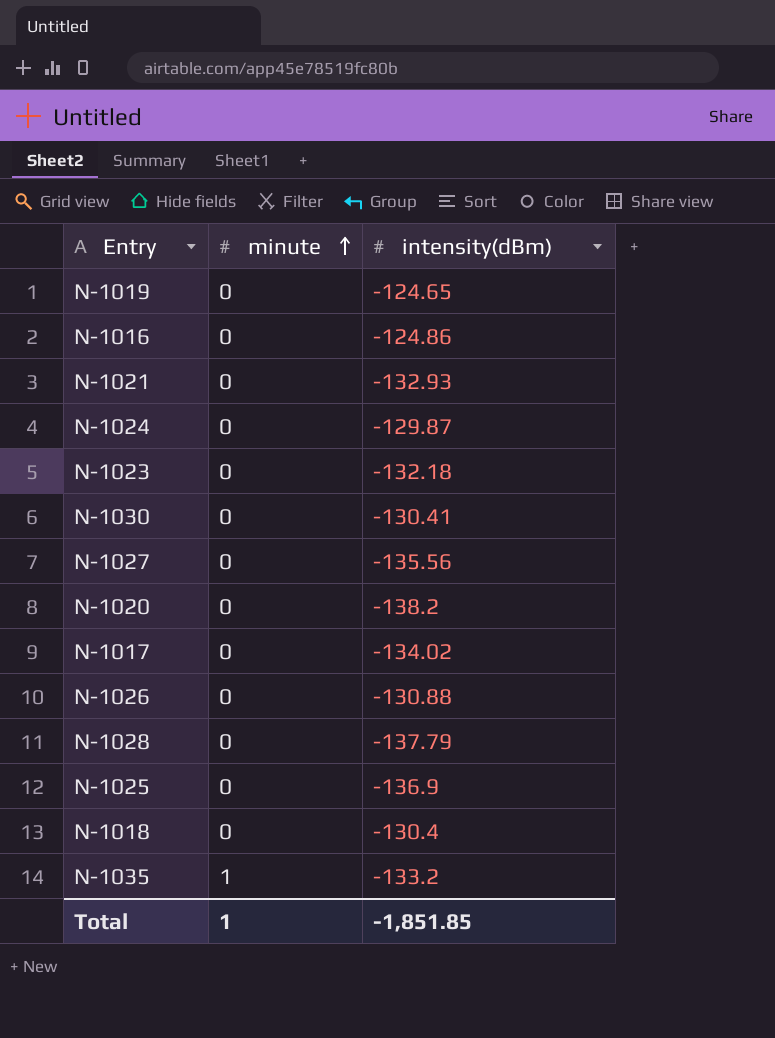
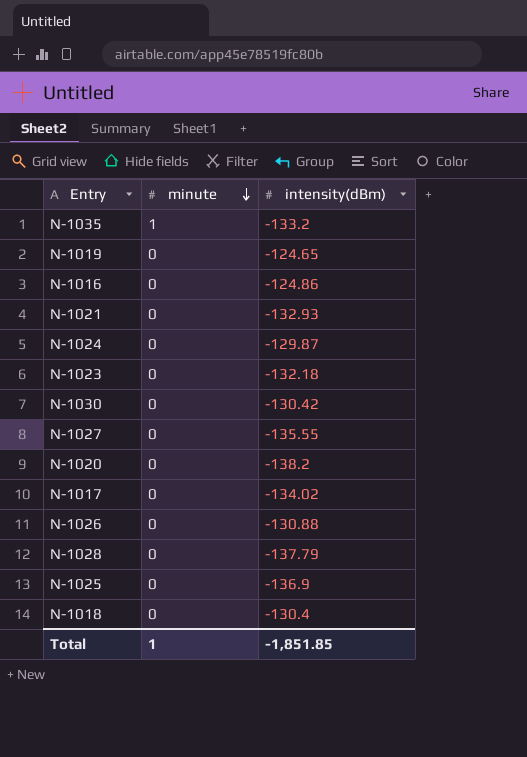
row order: minute ascending -> minute descending
N-1030 | intensity(dBm): -130.41 -> -130.42
N-1027 | intensity(dBm): -135.56 -> -135.55

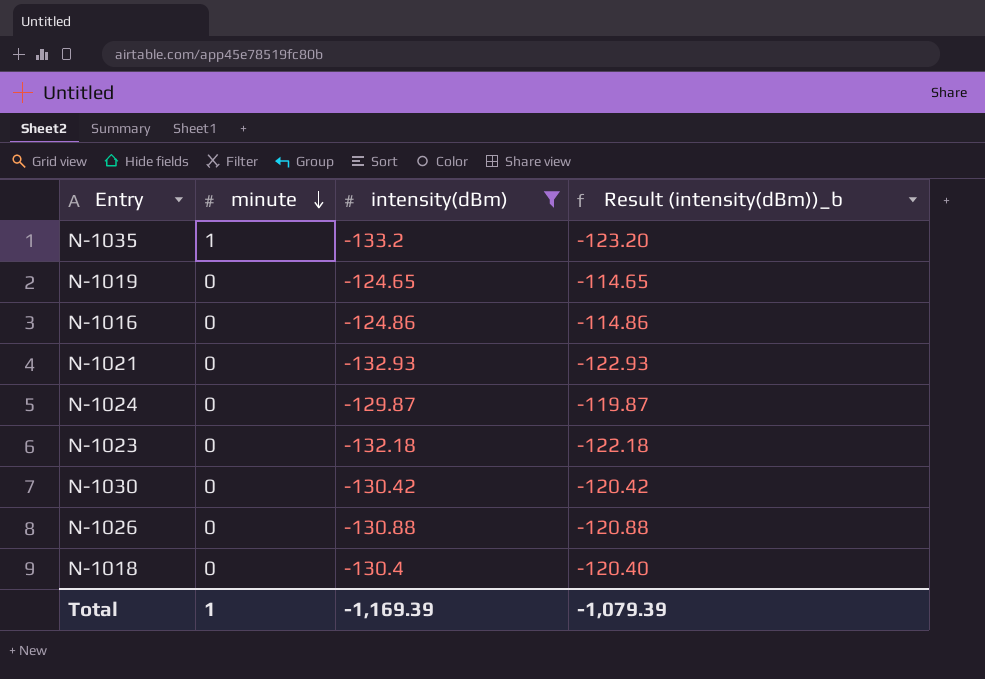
filter: none -> intensity(dBm) >= -133.2
column Result (intensity(dBm))_b | formula: none -> [intensity(dBm)] + 10
Total | intensity(dBm): -1,851.85 -> -1,169.39

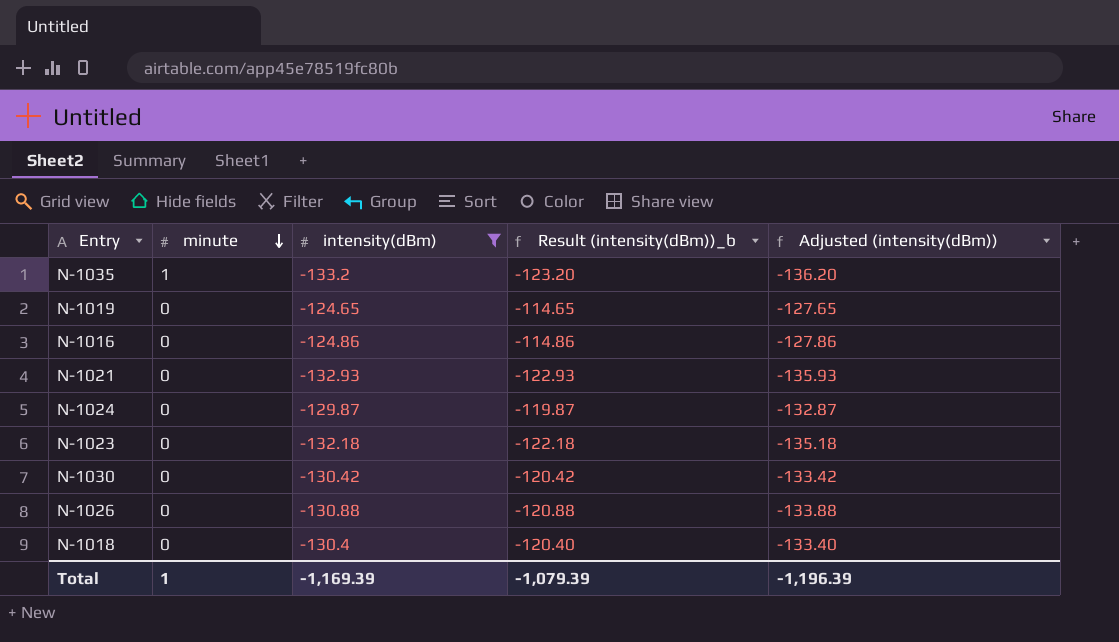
column Adjusted (intensity(dBm)) | formula: none -> [intensity(dBm)] - 3

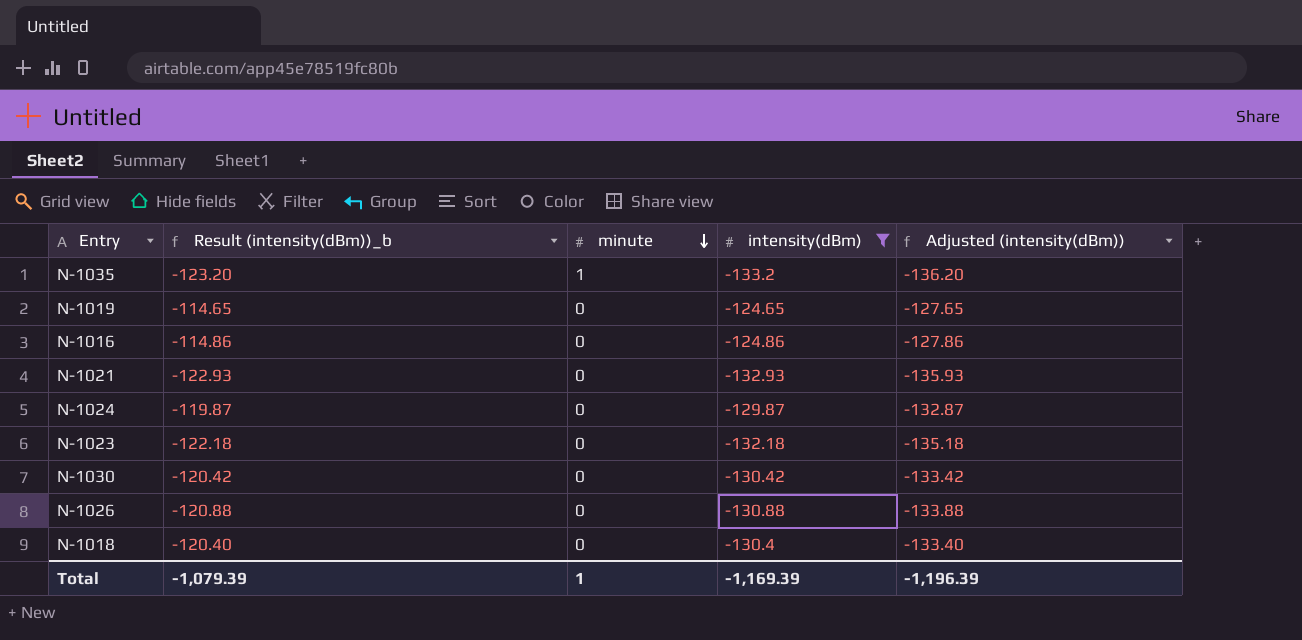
column Result (intensity(dBm))_b | position: 4 -> 2

